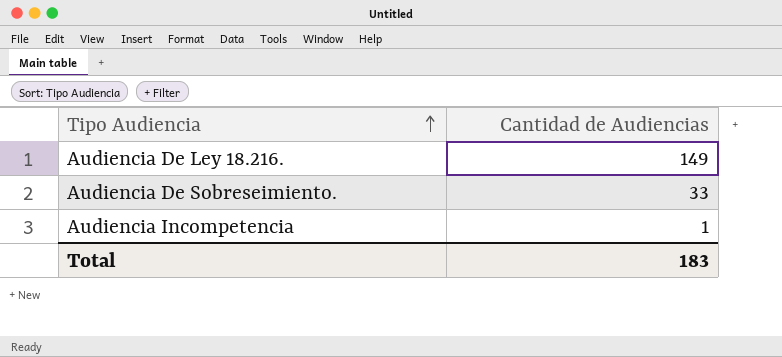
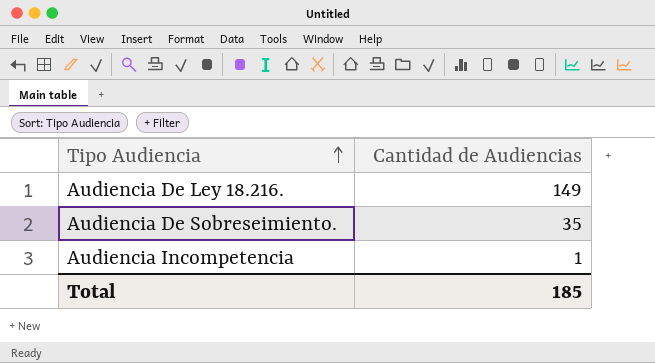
Audiencia De Sobreseimiento. | Cantidad de Audiencias: 33 -> 35
Total | Cantidad de Audiencias: 183 -> 185

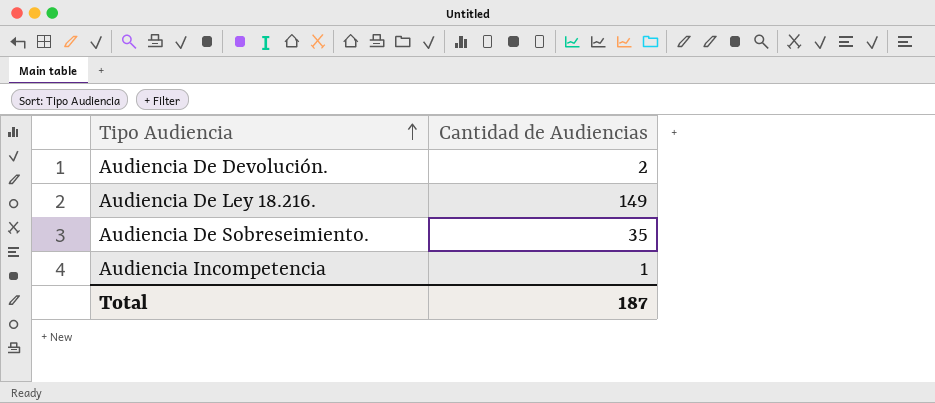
row Audiencia De Devolución.: none -> 2
Total | Cantidad de Audiencias: 185 -> 187

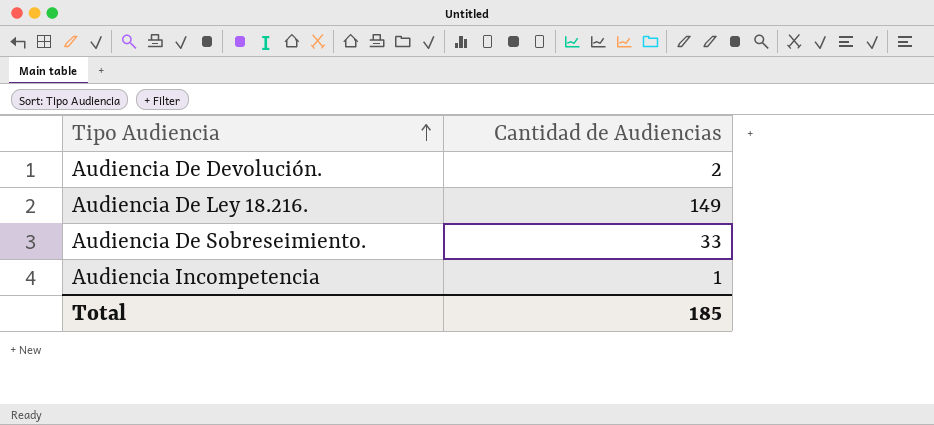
Audiencia De Sobreseimiento. | Cantidad de Audiencias: 35 -> 33
Total | Cantidad de Audiencias: 187 -> 185

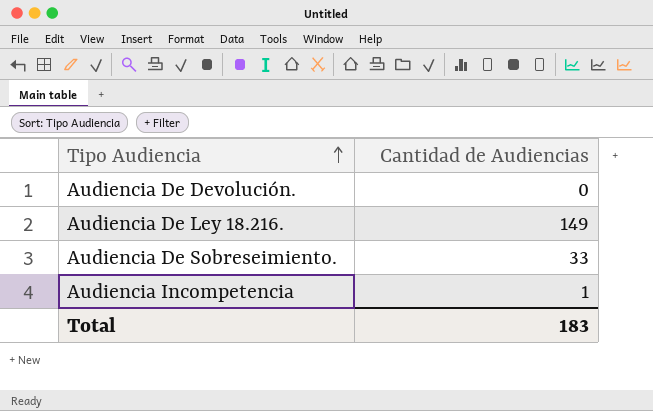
Audiencia De Devolución. | Cantidad de Audiencias: 2 -> 0
Total | Cantidad de Audiencias: 185 -> 183

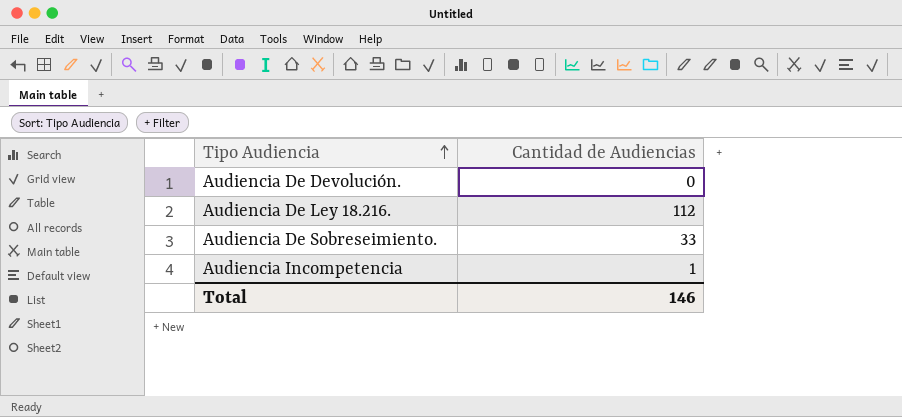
Audiencia De Ley 18.216. | Cantidad de Audiencias: 149 -> 112
Total | Cantidad de Audiencias: 183 -> 146

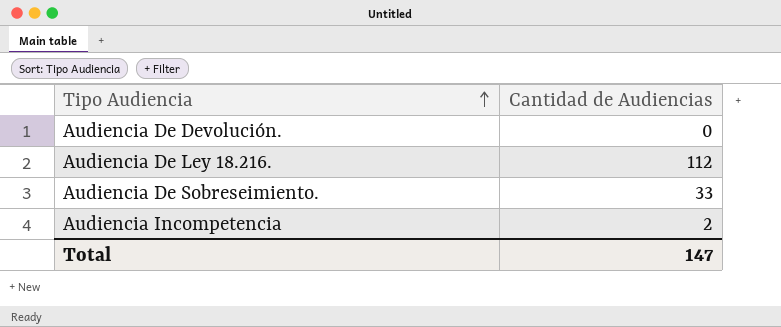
Audiencia Incompetencia | Cantidad de Audiencias: 1 -> 2
Total | Cantidad de Audiencias: 146 -> 147

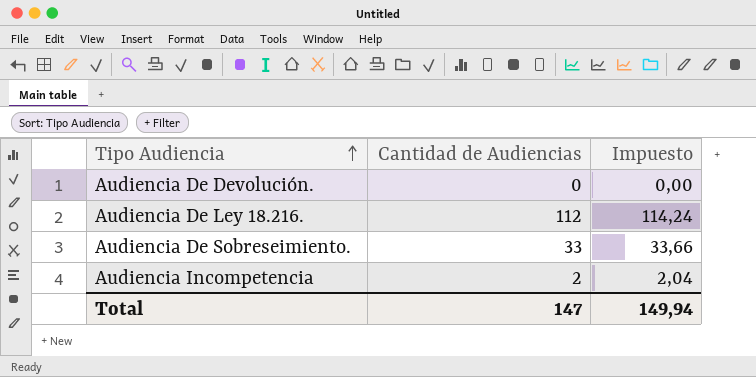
column Impuesto | formula: none -> [Cantidad de Audiencias] * 1,02

